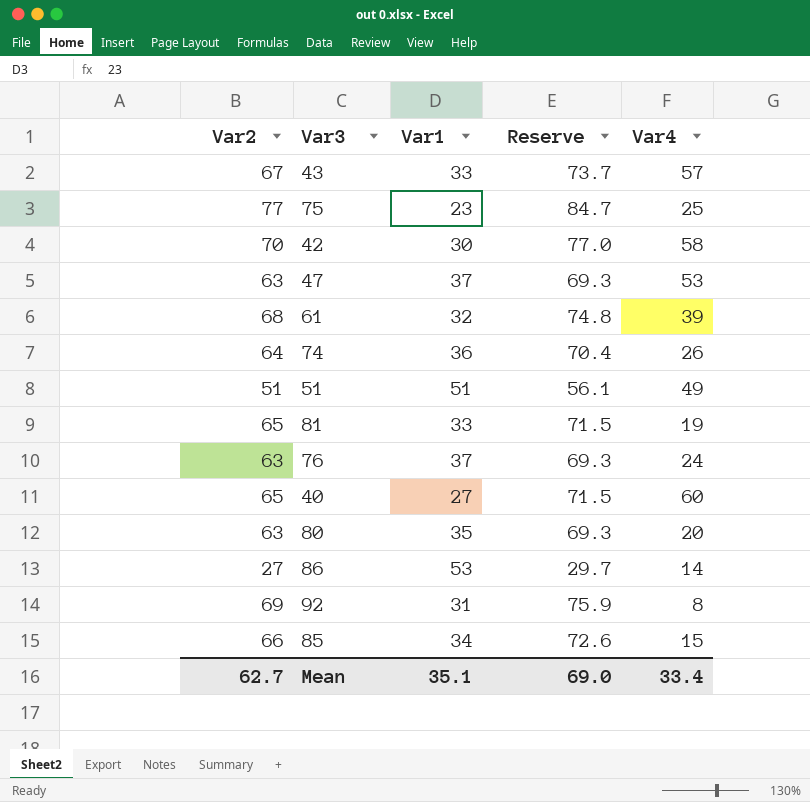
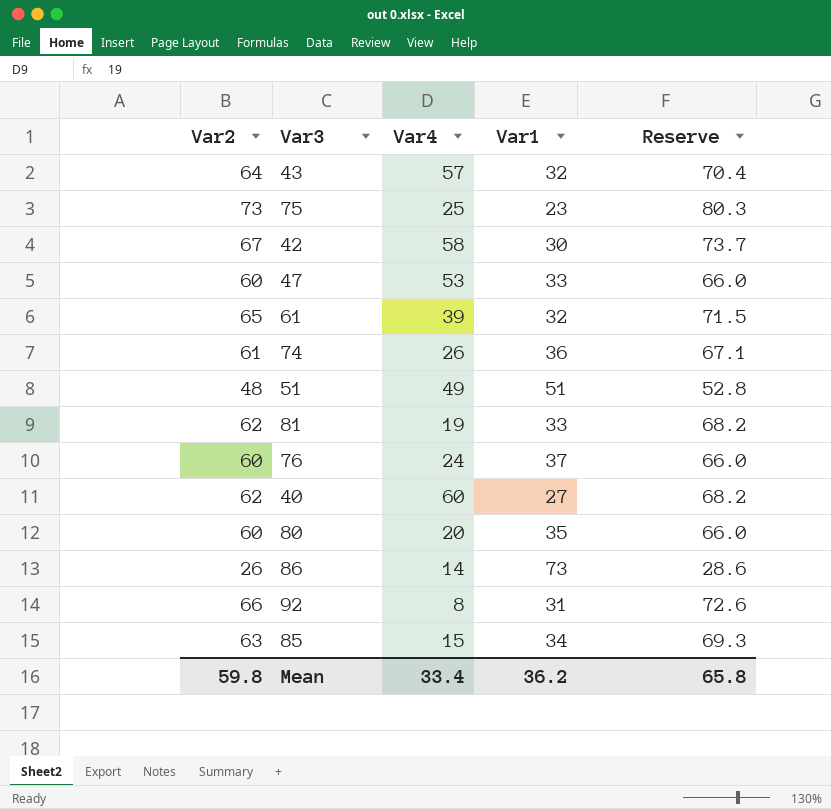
column Var4 | position: 5 -> 3
43 | Var2: 67 -> 64
43 | Var1: 33 -> 32
43 | Reserve: 73.7 -> 70.4
75 | Var2: 77 -> 73
75 | Reserve: 84.7 -> 80.3
42 | Var2: 70 -> 67
42 | Reserve: 77.0 -> 73.7
47 | Var2: 63 -> 60
47 | Var1: 37 -> 33
47 | Reserve: 69.3 -> 66.0
61 | Var2: 68 -> 65
61 | Reserve: 74.8 -> 71.5
74 | Var2: 64 -> 61
74 | Reserve: 70.4 -> 67.1
51 | Var2: 51 -> 48
51 | Reserve: 56.1 -> 52.8
81 | Var2: 65 -> 62
81 | Reserve: 71.5 -> 68.2
76 | Var2: 63 -> 60
76 | Reserve: 69.3 -> 66.0
40 | Var2: 65 -> 62
40 | Reserve: 71.5 -> 68.2
80 | Var2: 63 -> 60
80 | Reserve: 69.3 -> 66.0
86 | Var2: 27 -> 26
86 | Var1: 53 -> 73
86 | Reserve: 29.7 -> 28.6
92 | Var2: 69 -> 66
92 | Reserve: 75.9 -> 72.6
85 | Var2: 66 -> 63
85 | Reserve: 72.6 -> 69.3
Mean | Var2: 62.7 -> 59.8
Mean | Var1: 35.1 -> 36.2
Mean | Reserve: 69.0 -> 65.8

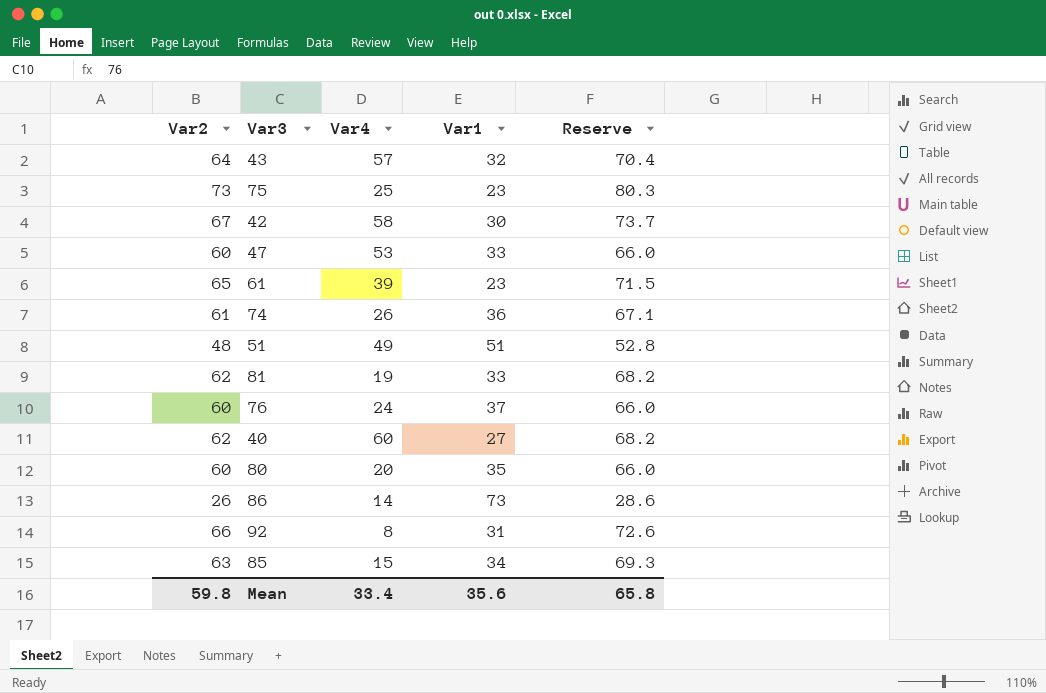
61 | Var1: 32 -> 23
Mean | Var1: 36.2 -> 35.6

